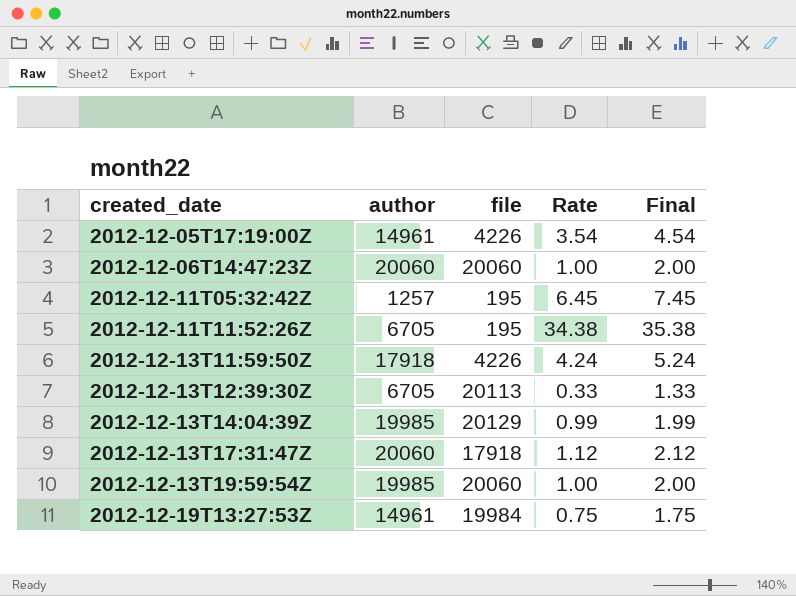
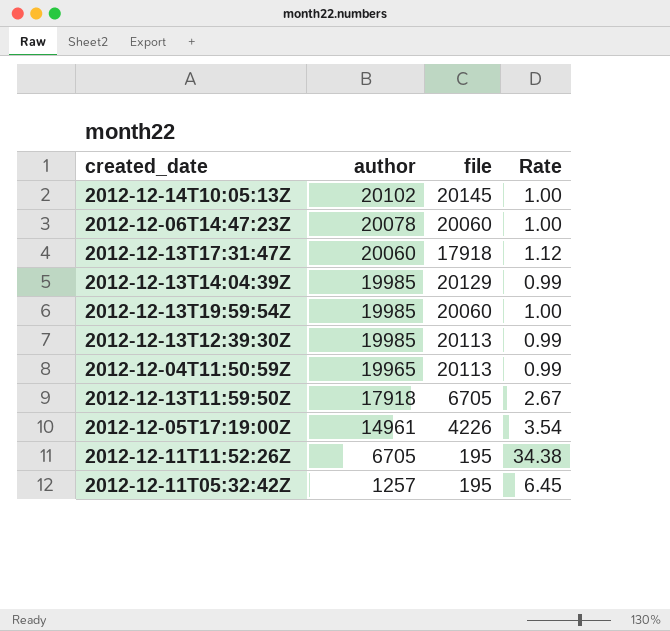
row order: created_date ascending -> author descending
column Final | formula: [Rate] + 1 -> none
row 2012-12-19T13:27:53Z: 14961 | 19984 | 0.75 | 1.75 -> none
row 2012-12-14T10:05:13Z: none -> 20102 | 20145 | 1.00
2012-12-06T14:47:23Z | author: 20060 -> 20078
2012-12-13T12:39:30Z | author: 6705 -> 19985
2012-12-13T12:39:30Z | Rate: 0.33 -> 0.99
row 2012-12-04T11:50:59Z: none -> 19965 | 20113 | 0.99
2012-12-13T11:59:50Z | file: 4226 -> 6705
2012-12-13T11:59:50Z | Rate: 4.24 -> 2.67

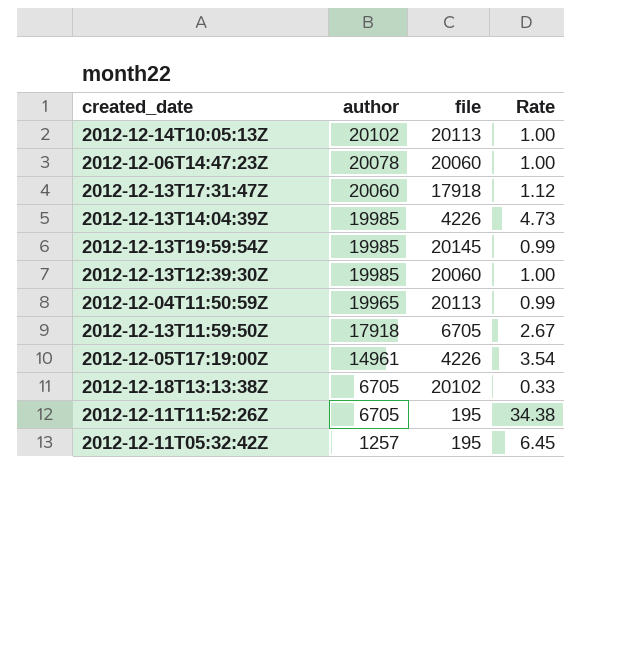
2012-12-14T10:05:13Z | file: 20145 -> 20113
2012-12-13T14:04:39Z | file: 20129 -> 4226
2012-12-13T14:04:39Z | Rate: 0.99 -> 4.73
2012-12-13T19:59:54Z | file: 20060 -> 20145
2012-12-13T19:59:54Z | Rate: 1.00 -> 0.99
2012-12-13T12:39:30Z | file: 20113 -> 20060
2012-12-13T12:39:30Z | Rate: 0.99 -> 1.00
row 2012-12-18T13:13:38Z: none -> 6705 | 20102 | 0.33

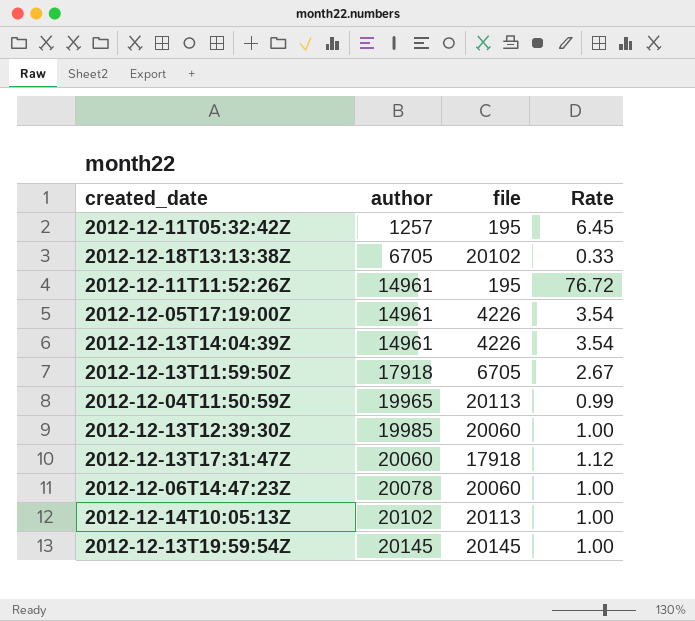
row order: author descending -> author ascending
2012-12-11T11:52:26Z | author: 6705 -> 14961
2012-12-11T11:52:26Z | Rate: 34.38 -> 76.72
2012-12-13T14:04:39Z | author: 19985 -> 14961
2012-12-13T14:04:39Z | Rate: 4.73 -> 3.54
2012-12-13T19:59:54Z | author: 19985 -> 20145
2012-12-13T19:59:54Z | Rate: 0.99 -> 1.00

